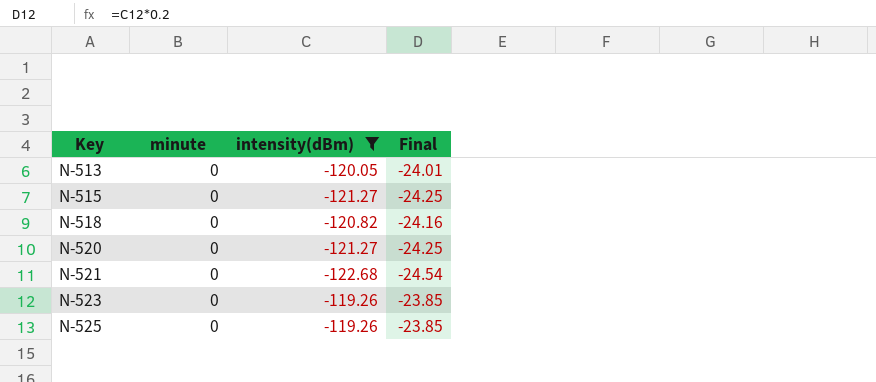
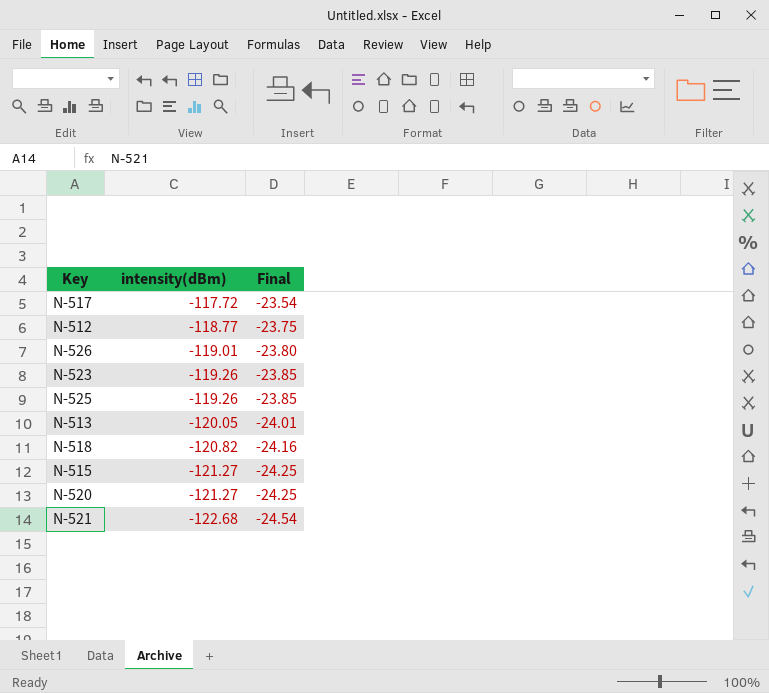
filter: intensity(dBm) <= -119.26 -> none
row order: Key ascending -> intensity(dBm) descending
column minute | position: 2 -> none

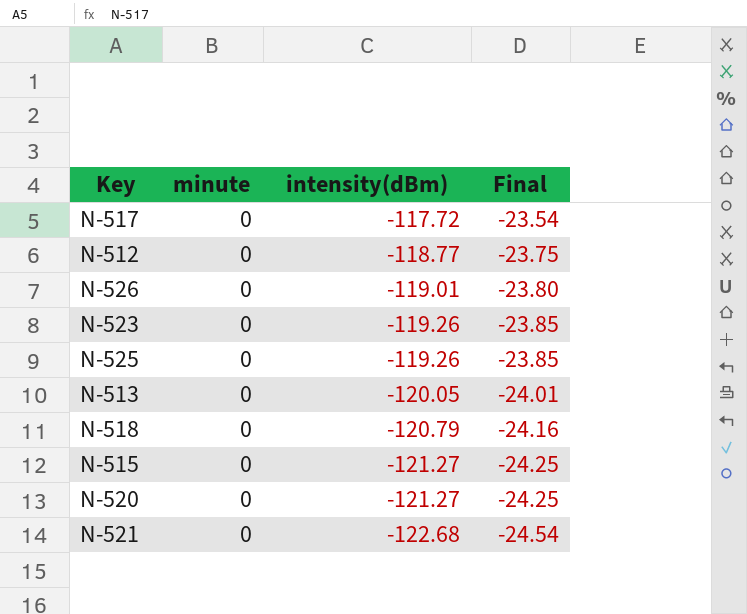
column minute | position: none -> 2
N-518 | intensity(dBm): -120.82 -> -120.79

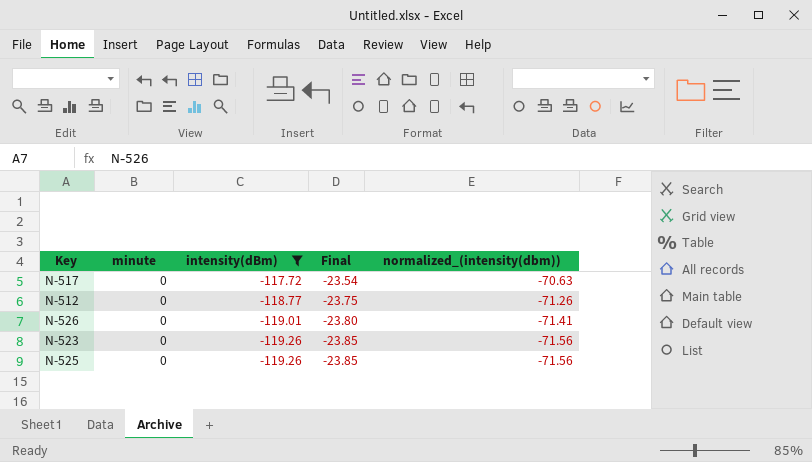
filter: none -> intensity(dBm) >= -119.26
column normalized_(intensity(dbm)) | formula: none -> [intensity(dBm)] * 0.6

